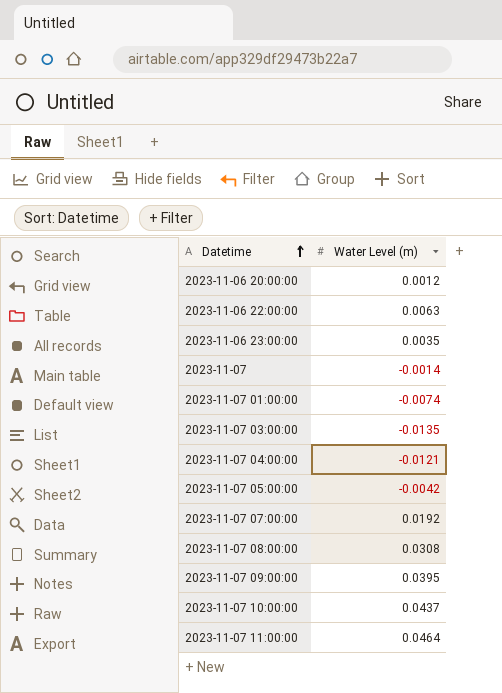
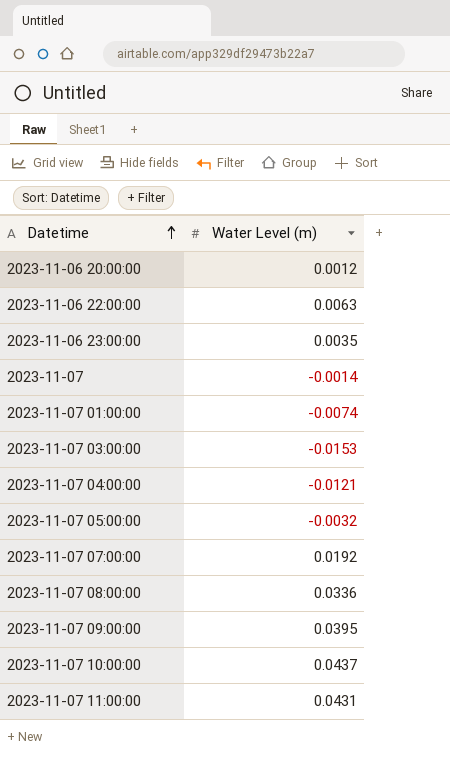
2023-11-07 03:00:00 | Water Level (m): -0.0135 -> -0.0153
2023-11-07 05:00:00 | Water Level (m): -0.0042 -> -0.0032
2023-11-07 08:00:00 | Water Level (m): 0.0308 -> 0.0336
2023-11-07 11:00:00 | Water Level (m): 0.0464 -> 0.0431

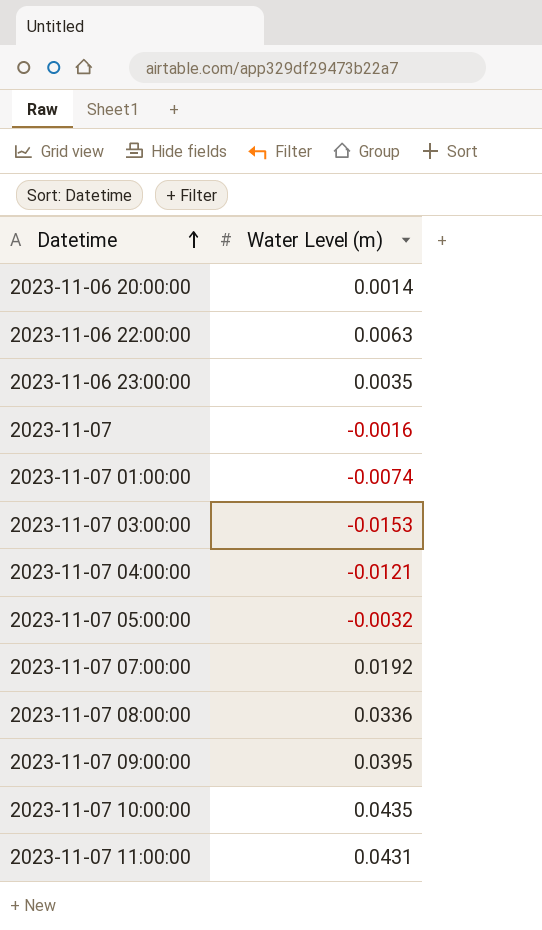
2023-11-06 20:00:00 | Water Level (m): 0.0012 -> 0.0014
2023-11-07 | Water Level (m): -0.0014 -> -0.0016
2023-11-07 10:00:00 | Water Level (m): 0.0437 -> 0.0435

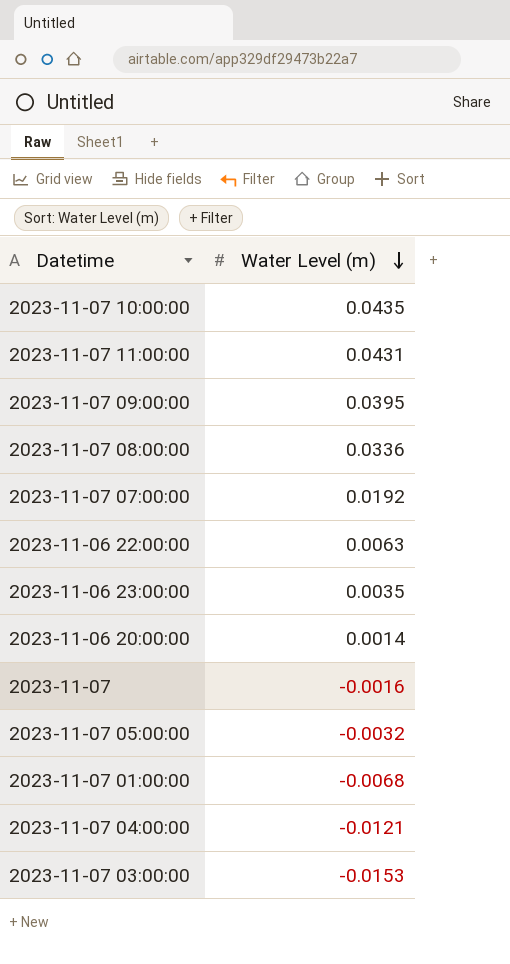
row order: Datetime ascending -> Water Level (m) descending
2023-11-07 01:00:00 | Water Level (m): -0.0074 -> -0.0068

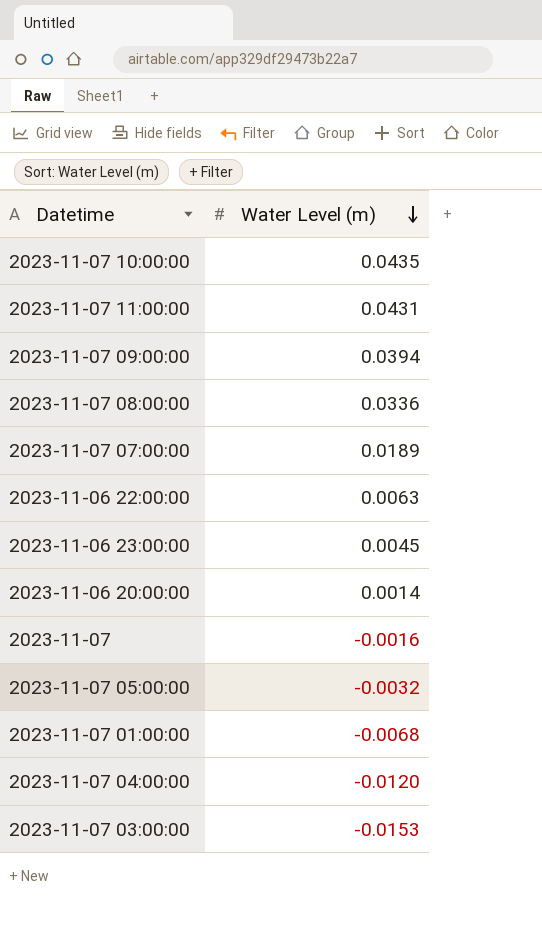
2023-11-07 09:00:00 | Water Level (m): 0.0395 -> 0.0394
2023-11-07 07:00:00 | Water Level (m): 0.0192 -> 0.0189
2023-11-06 23:00:00 | Water Level (m): 0.0035 -> 0.0045
2023-11-07 04:00:00 | Water Level (m): -0.0121 -> -0.0120

